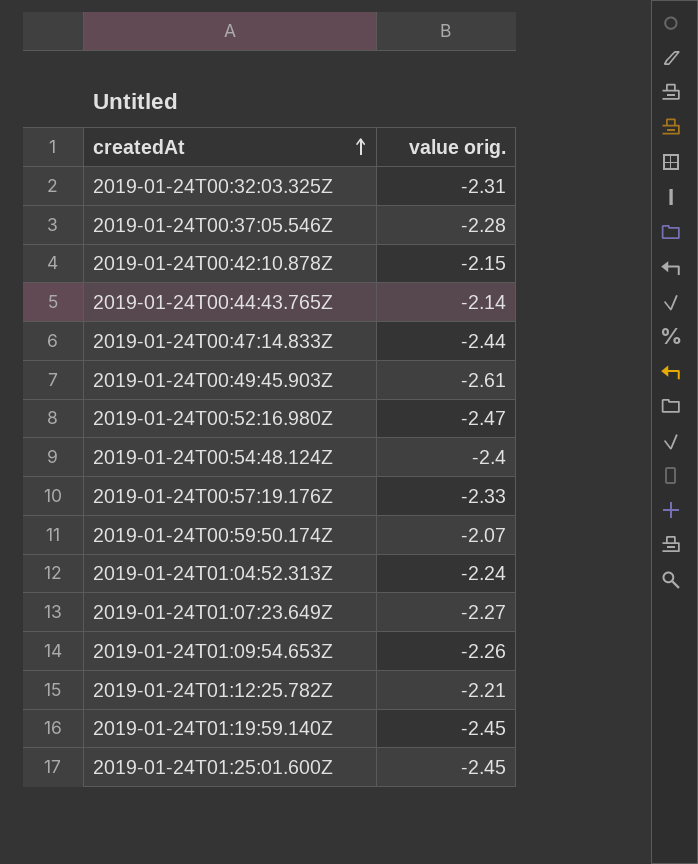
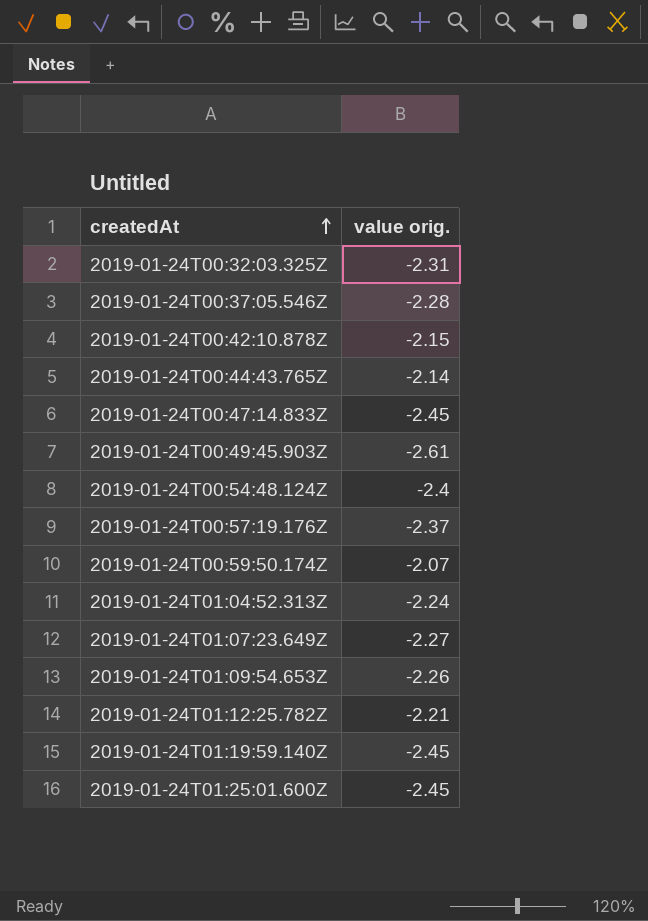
row 2019-01-24T00:52:16.980Z: -2.47 -> none
2019-01-24T00:47:14.833Z | value orig.: -2.44 -> -2.45
2019-01-24T00:57:19.176Z | value orig.: -2.33 -> -2.37

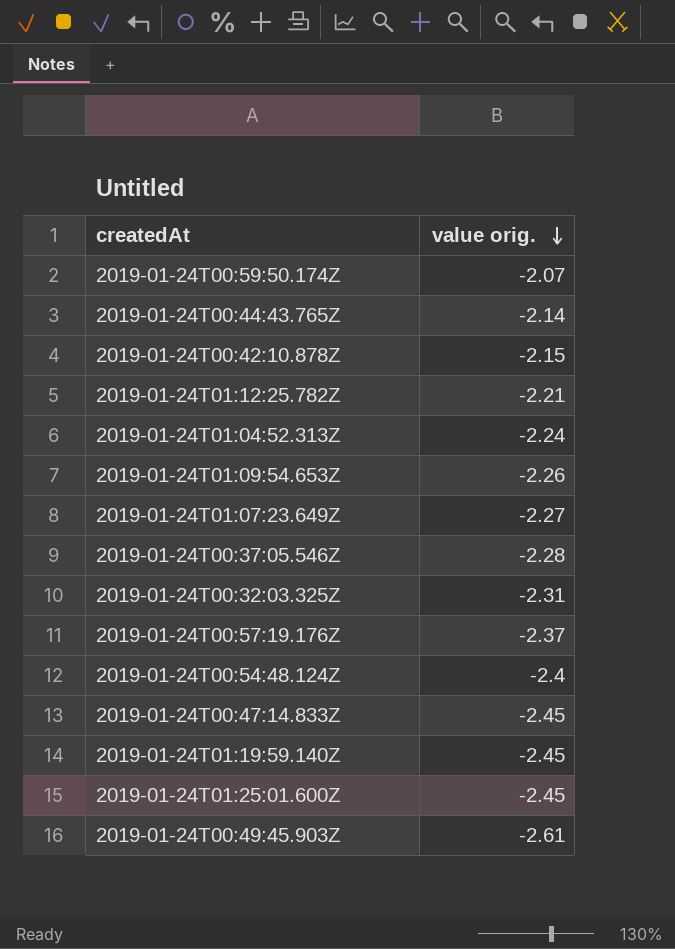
row order: createdAt ascending -> value orig. descending

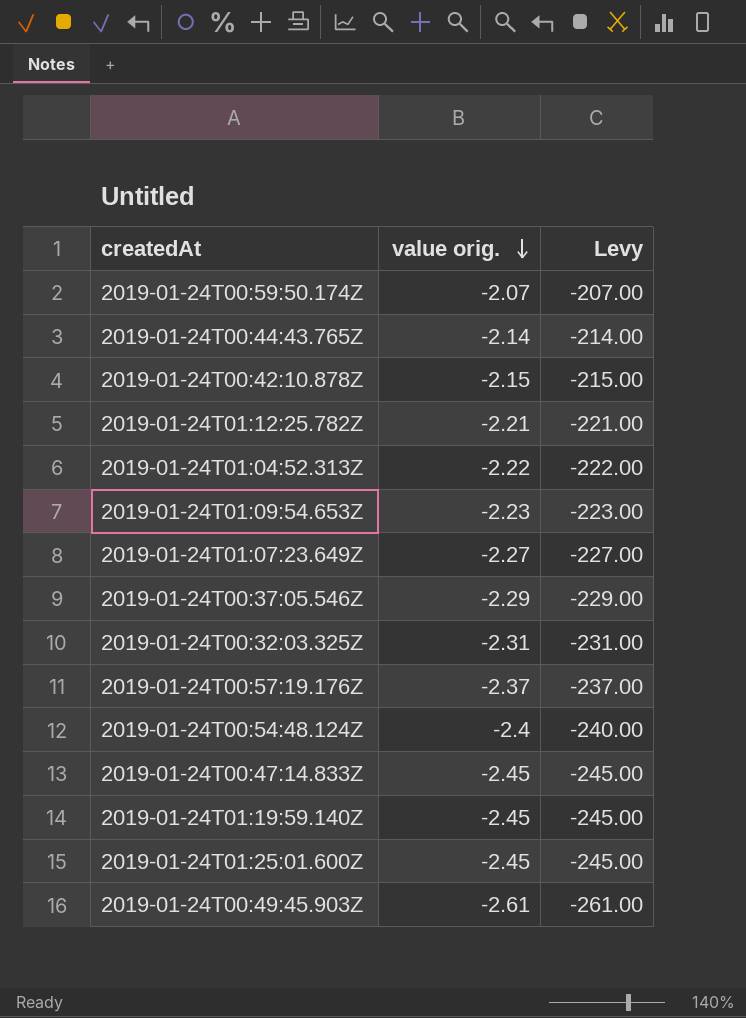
column Levy | formula: none -> [value orig.] * 100
2019-01-24T01:04:52.313Z | value orig.: -2.24 -> -2.22
2019-01-24T01:09:54.653Z | value orig.: -2.26 -> -2.23
2019-01-24T00:37:05.546Z | value orig.: -2.28 -> -2.29

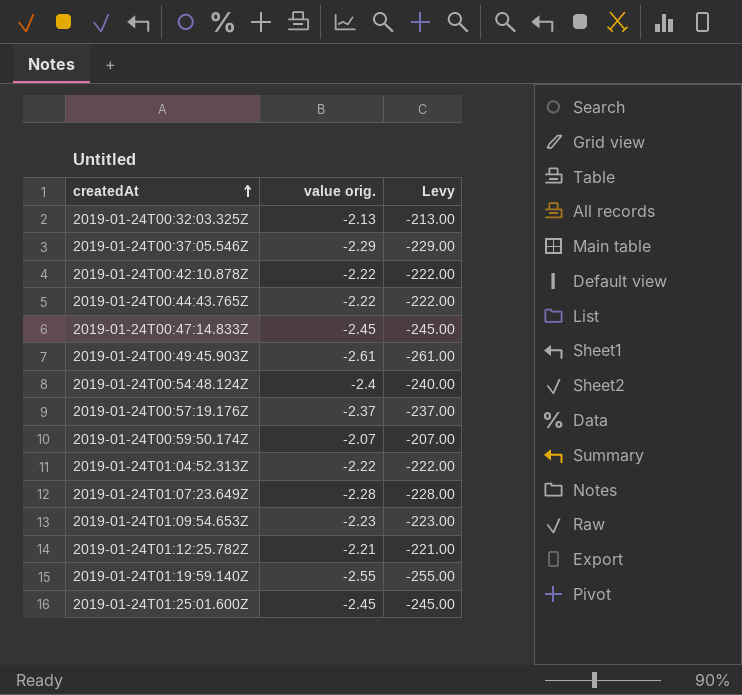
row order: value orig. descending -> createdAt ascending
2019-01-24T00:32:03.325Z | value orig.: -2.31 -> -2.13
2019-01-24T00:32:03.325Z | Levy: -231.00 -> -213.00
2019-01-24T00:42:10.878Z | value orig.: -2.15 -> -2.22
2019-01-24T00:42:10.878Z | Levy: -215.00 -> -222.00
2019-01-24T00:44:43.765Z | value orig.: -2.14 -> -2.22
2019-01-24T00:44:43.765Z | Levy: -214.00 -> -222.00
2019-01-24T01:07:23.649Z | value orig.: -2.27 -> -2.28
2019-01-24T01:07:23.649Z | Levy: -227.00 -> -228.00
2019-01-24T01:19:59.140Z | value orig.: -2.45 -> -2.55
2019-01-24T01:19:59.140Z | Levy: -245.00 -> -255.00

